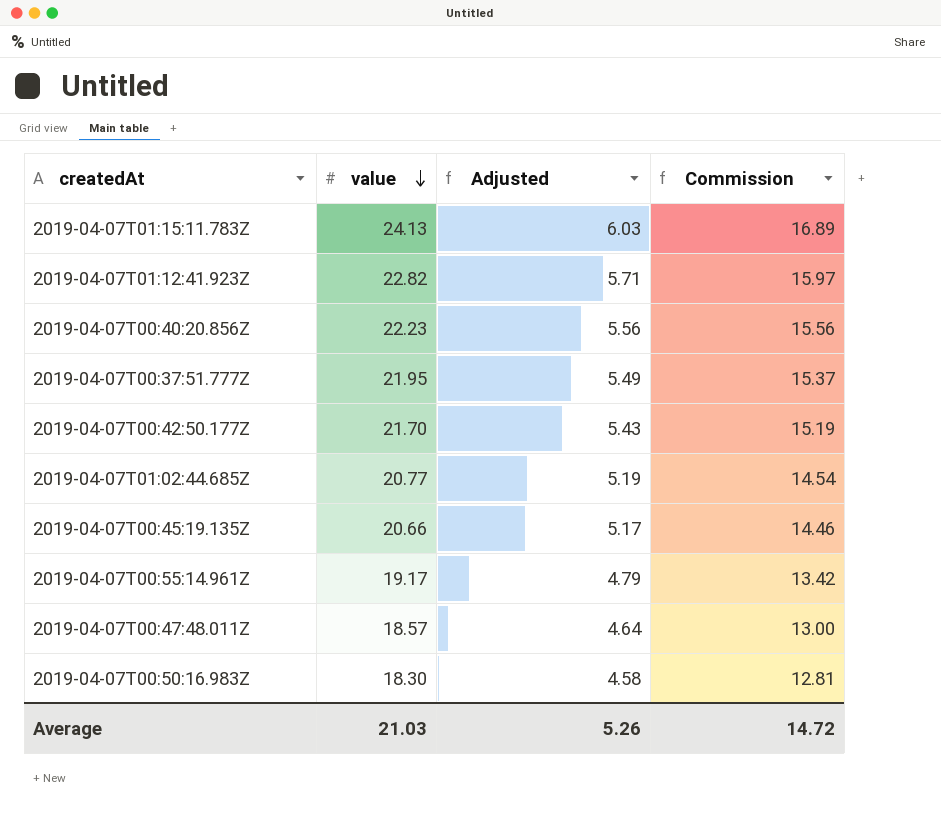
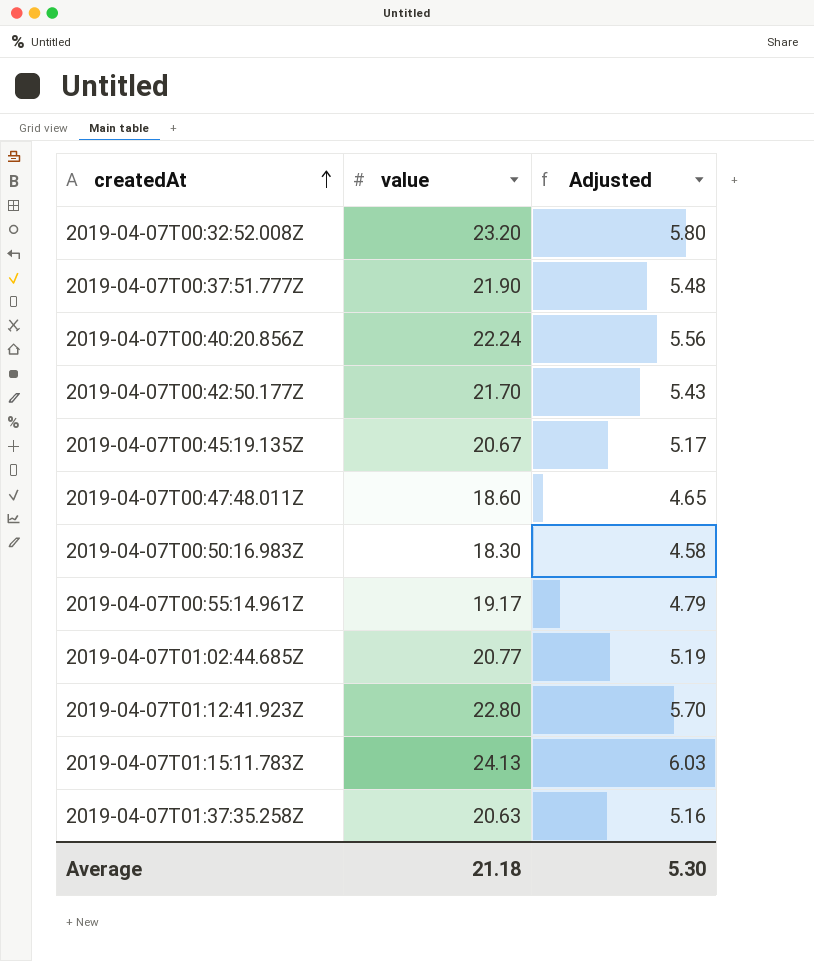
row order: value descending -> createdAt ascending
column Commission | formula: [value] * 0.7 -> none
row 2019-04-07T00:32:52.008Z: none -> 23.20 | 5.80
2019-04-07T00:37:51.777Z | value: 21.95 -> 21.90
2019-04-07T00:37:51.777Z | Adjusted: 5.49 -> 5.48
2019-04-07T00:40:20.856Z | value: 22.23 -> 22.24
2019-04-07T00:45:19.135Z | value: 20.66 -> 20.67
2019-04-07T00:47:48.011Z | value: 18.57 -> 18.60
2019-04-07T00:47:48.011Z | Adjusted: 4.64 -> 4.65
2019-04-07T01:12:41.923Z | value: 22.82 -> 22.80
2019-04-07T01:12:41.923Z | Adjusted: 5.71 -> 5.70
row 2019-04-07T01:37:35.258Z: none -> 20.63 | 5.16
Average | value: 21.03 -> 21.18
Average | Adjusted: 5.26 -> 5.30

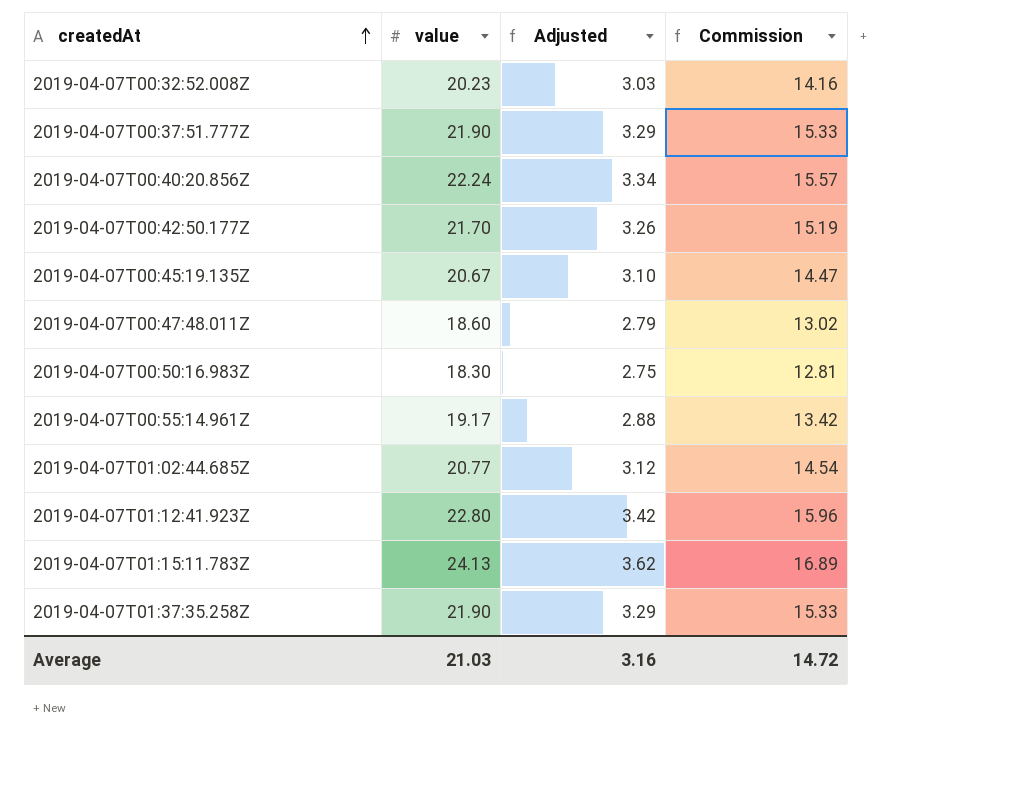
column Adjusted | formula: [value] * 0.25 -> [value] * 0.15
column Commission | formula: none -> [value] * 0.7
2019-04-07T00:32:52.008Z | value: 23.20 -> 20.23
2019-04-07T01:37:35.258Z | value: 20.63 -> 21.90
Average | value: 21.18 -> 21.03
Average | Adjusted: 5.30 -> 3.16

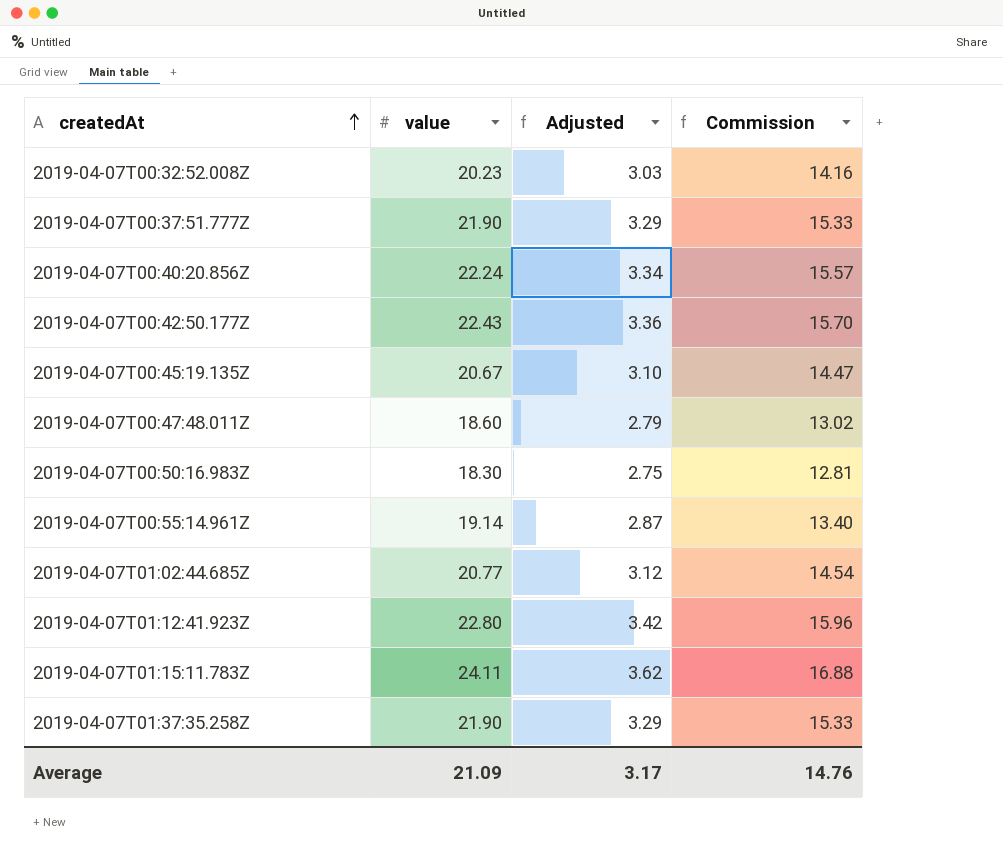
2019-04-07T00:42:50.177Z | value: 21.70 -> 22.43
2019-04-07T00:42:50.177Z | Adjusted: 3.26 -> 3.36
2019-04-07T00:42:50.177Z | Commission: 15.19 -> 15.70
2019-04-07T00:55:14.961Z | value: 19.17 -> 19.14
2019-04-07T00:55:14.961Z | Adjusted: 2.88 -> 2.87
2019-04-07T00:55:14.961Z | Commission: 13.42 -> 13.40
2019-04-07T01:15:11.783Z | value: 24.13 -> 24.11
2019-04-07T01:15:11.783Z | Commission: 16.89 -> 16.88
Average | value: 21.03 -> 21.09
Average | Adjusted: 3.16 -> 3.17
Average | Commission: 14.72 -> 14.76

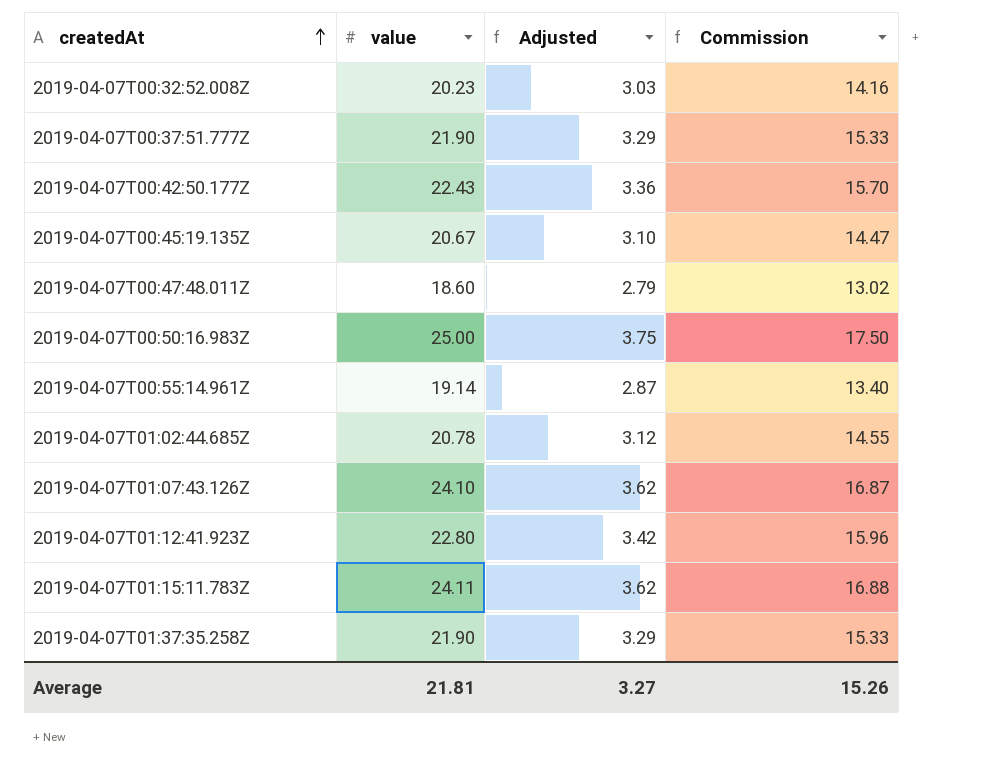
row 2019-04-07T00:40:20.856Z: 22.24 | 3.34 | 15.57 -> none
2019-04-07T00:50:16.983Z | value: 18.30 -> 25.00
2019-04-07T00:50:16.983Z | Adjusted: 2.75 -> 3.75
2019-04-07T00:50:16.983Z | Commission: 12.81 -> 17.50
2019-04-07T01:02:44.685Z | value: 20.77 -> 20.78
2019-04-07T01:02:44.685Z | Commission: 14.54 -> 14.55
row 2019-04-07T01:07:43.126Z: none -> 24.10 | 3.62 | 16.87
Average | value: 21.09 -> 21.81
Average | Adjusted: 3.17 -> 3.27
Average | Commission: 14.76 -> 15.26

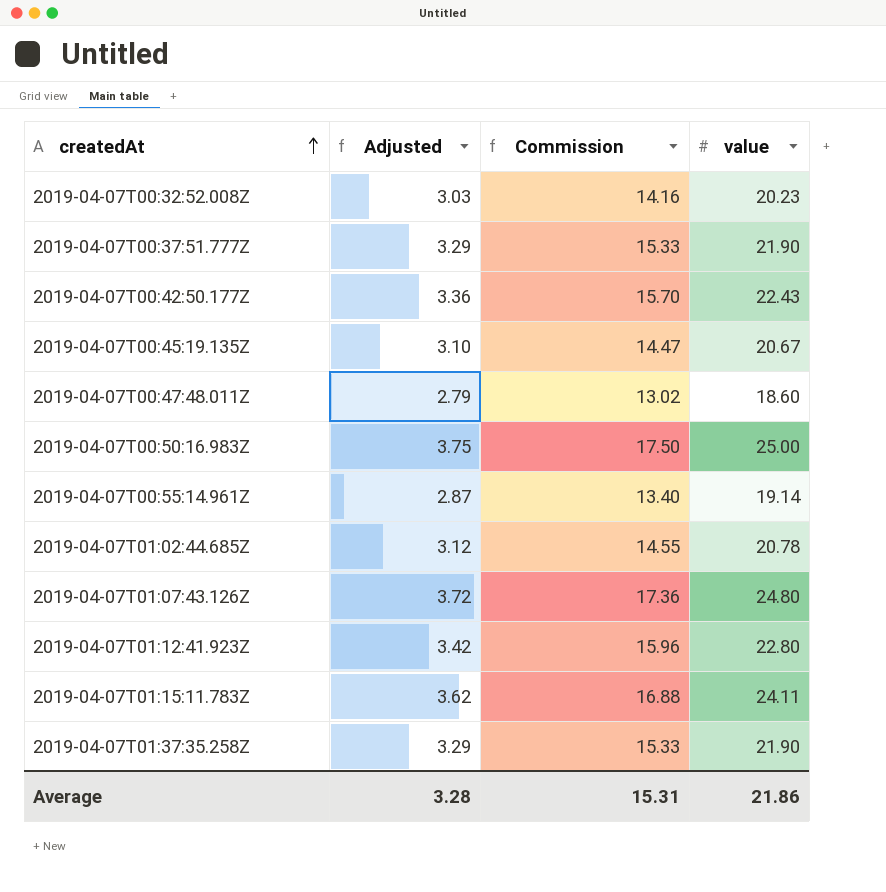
column value | position: 2 -> 4
2019-04-07T01:07:43.126Z | Adjusted: 3.62 -> 3.72
2019-04-07T01:07:43.126Z | Commission: 16.87 -> 17.36
2019-04-07T01:07:43.126Z | value: 24.10 -> 24.80
Average | Adjusted: 3.27 -> 3.28
Average | Commission: 15.26 -> 15.31
Average | value: 21.81 -> 21.86

